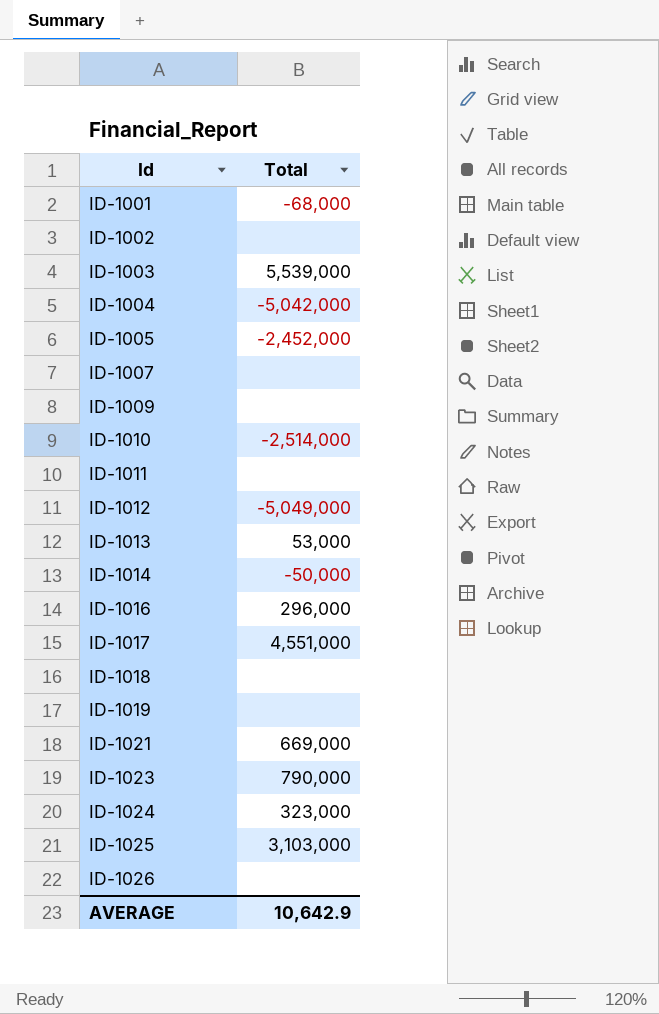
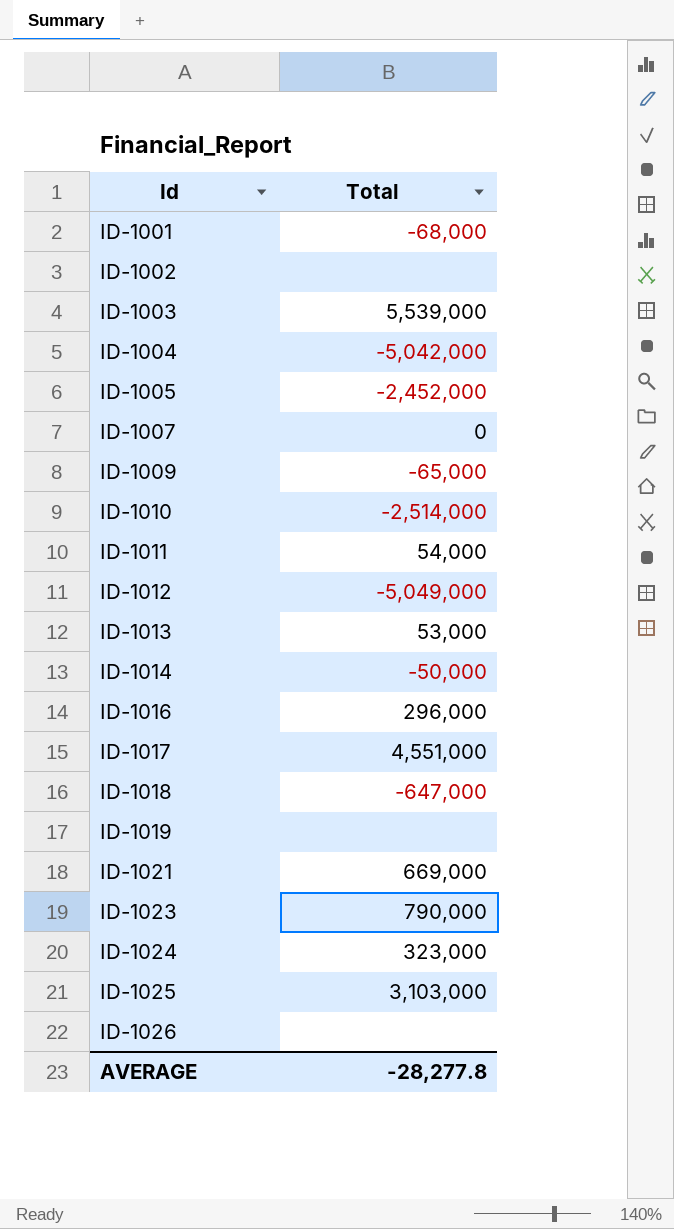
ID-1007 | Total: none -> 0
ID-1009 | Total: none -> -65,000
ID-1011 | Total: none -> 54,000
ID-1018 | Total: none -> -647,000
AVERAGE | Total: 10,642.9 -> -28,277.8

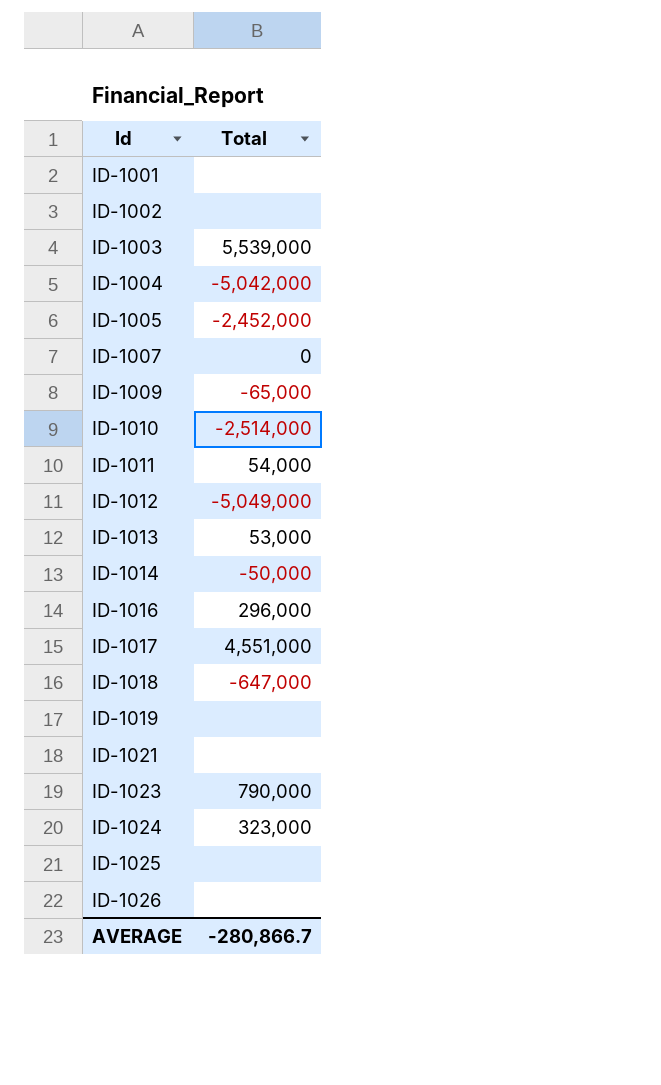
ID-1001 | Total: -68,000 -> none
ID-1021 | Total: 669,000 -> none
ID-1025 | Total: 3,103,000 -> none
AVERAGE | Total: -28,277.8 -> -280,866.7

